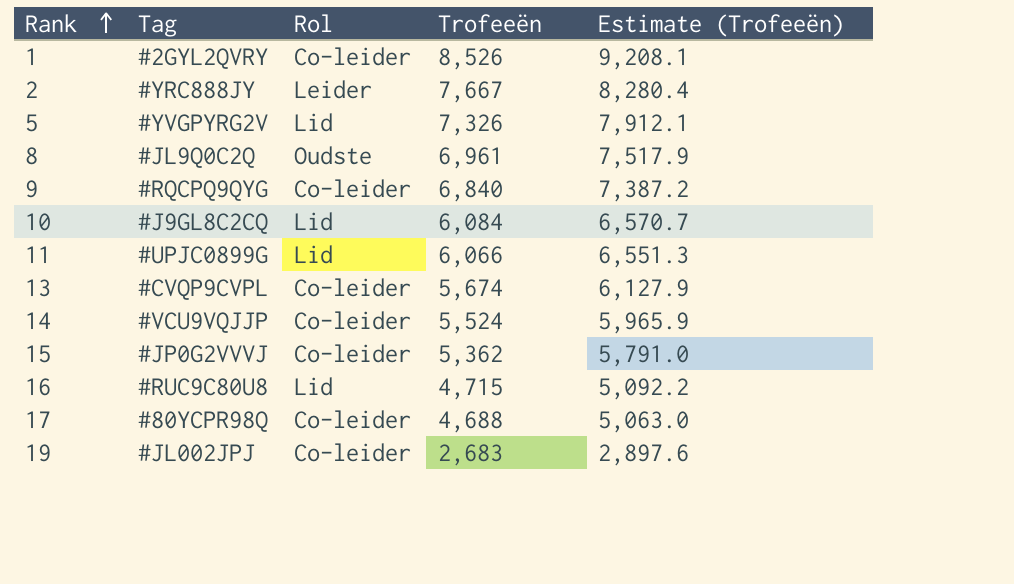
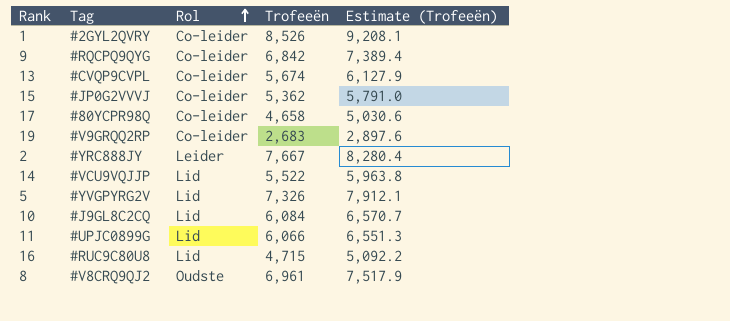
row order: Rank ascending -> Rol ascending
9 | Trofeeën: 6,840 -> 6,842
9 | Estimate (Trofeeën): 7,387.2 -> 7,389.4
17 | Trofeeën: 4,688 -> 4,658
17 | Estimate (Trofeeën): 5,063.0 -> 5,030.6
19 | Tag: #JL002JPJ -> #V9GRQQ2RP
14 | Rol: Co-leider -> Lid
14 | Trofeeën: 5,524 -> 5,522
14 | Estimate (Trofeeën): 5,965.9 -> 5,963.8
8 | Tag: #JL9Q0C2Q -> #V8CRQ9QJ2

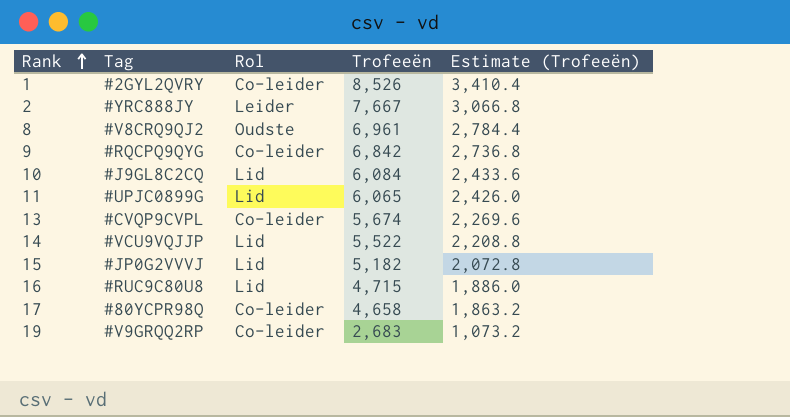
row order: Rol ascending -> Rank ascending
column Estimate (Trofeeën) | formula: [Trofeeën] * 1.08 -> [Trofeeën] * 0.4
row 5: #YVGPYRG2V | Lid | 7,326 | 7,912.1 -> none
11 | Trofeeën: 6,066 -> 6,065
15 | Rol: Co-leider -> Lid
15 | Trofeeën: 5,362 -> 5,182

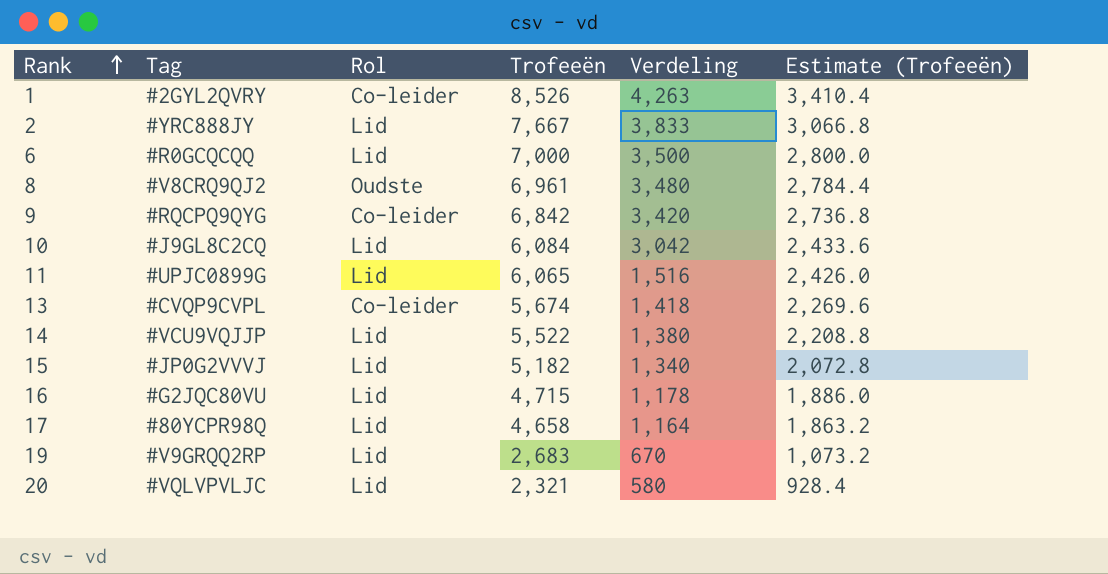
column Verdeling | position: none -> 5
2 | Rol: Leider -> Lid
row 6: none -> #R0GCQCQQ | Lid | 7,000 | 3,500 | 2,800.0
16 | Tag: #RUC9C80U8 -> #G2JQC80VU
17 | Rol: Co-leider -> Lid
19 | Rol: Co-leider -> Lid
row 20: none -> #VQLVPVLJC | Lid | 2,321 | 580 | 928.4

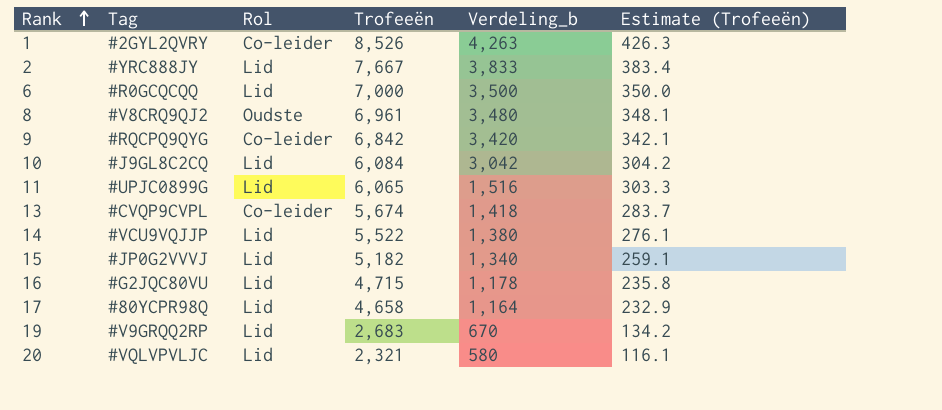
column name: Verdeling -> Verdeling_b
column Estimate (Trofeeën) | formula: [Trofeeën] * 0.4 -> [Trofeeën] * 0.05

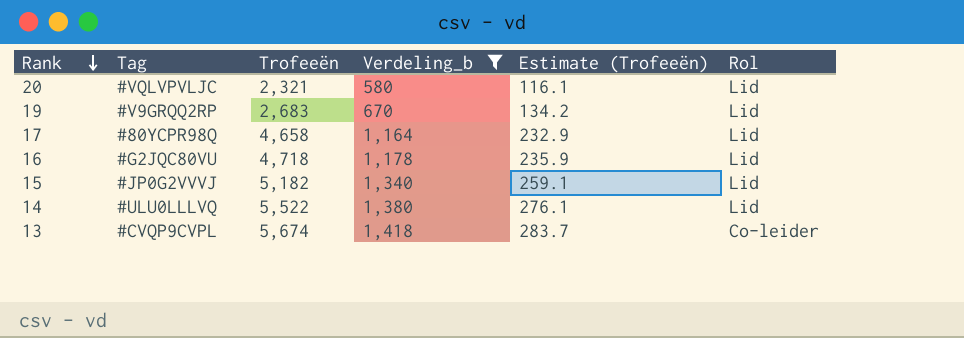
filter: none -> Verdeling_b <= 1,418
row order: Rank ascending -> Rank descending
column Rol | position: 3 -> 6
16 | Trofeeën: 4,715 -> 4,718
16 | Estimate (Trofeeën): 235.8 -> 235.9
14 | Tag: #VCU9VQJJP -> #ULU0LLLVQ

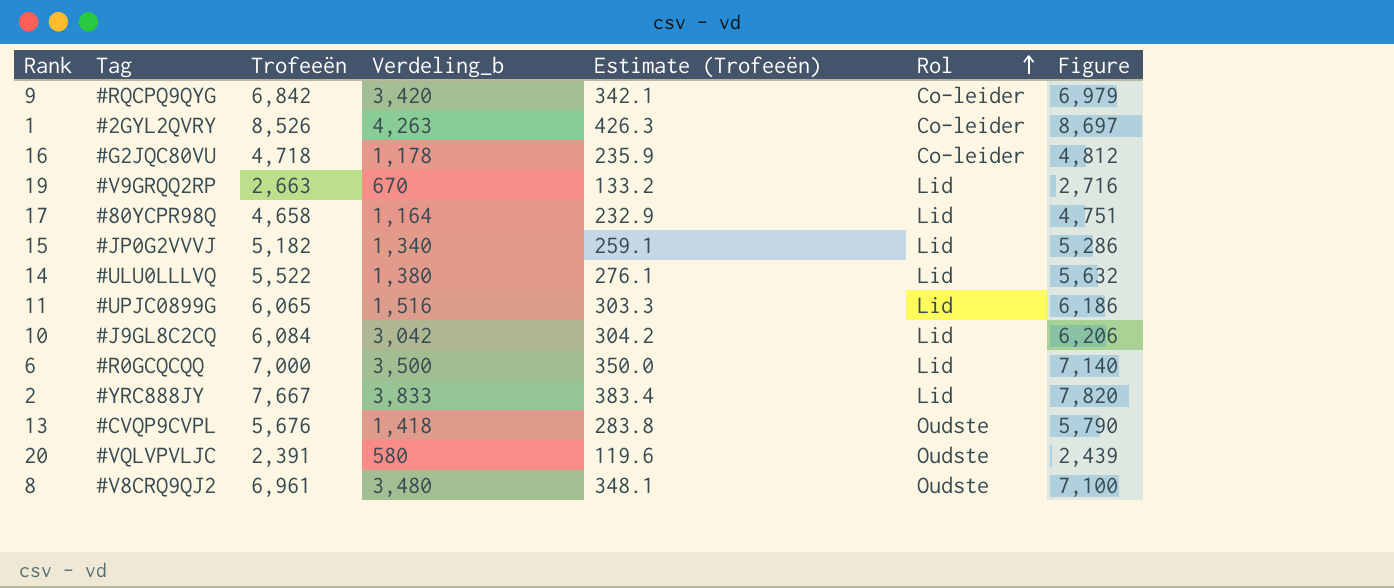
filter: Verdeling_b <= 1,418 -> none
row order: Rank descending -> Rol ascending
column Figure | formula: none -> [Trofeeën] * 1.02
16 | Rol: Lid -> Co-leider
19 | Trofeeën: 2,683 -> 2,663
19 | Estimate (Trofeeën): 134.2 -> 133.2
13 | Trofeeën: 5,674 -> 5,676
13 | Estimate (Trofeeën): 283.7 -> 283.8
13 | Rol: Co-leider -> Oudste
20 | Trofeeën: 2,321 -> 2,391
20 | Estimate (Trofeeën): 116.1 -> 119.6
20 | Rol: Lid -> Oudste

